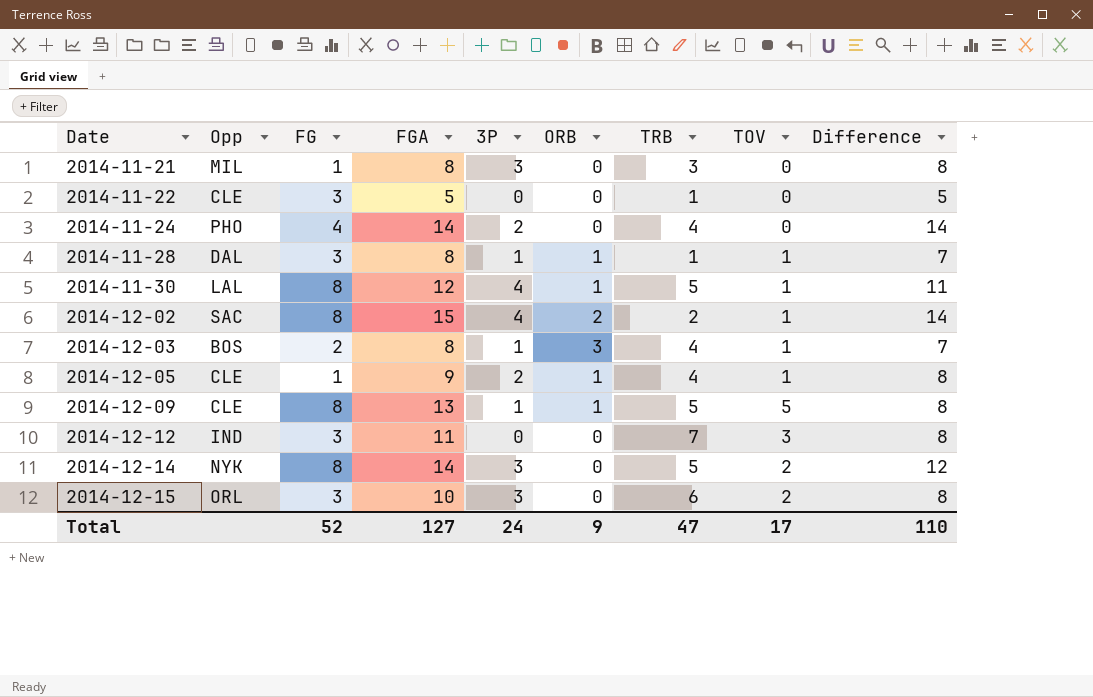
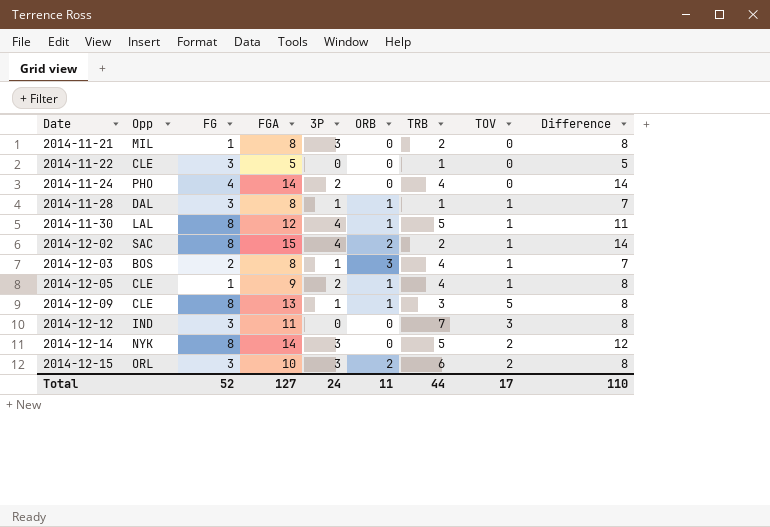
2014-11-21 | TRB: 3 -> 2
2014-12-09 | TRB: 5 -> 3
2014-12-15 | ORB: 0 -> 2
Total | ORB: 9 -> 11
Total | TRB: 47 -> 44

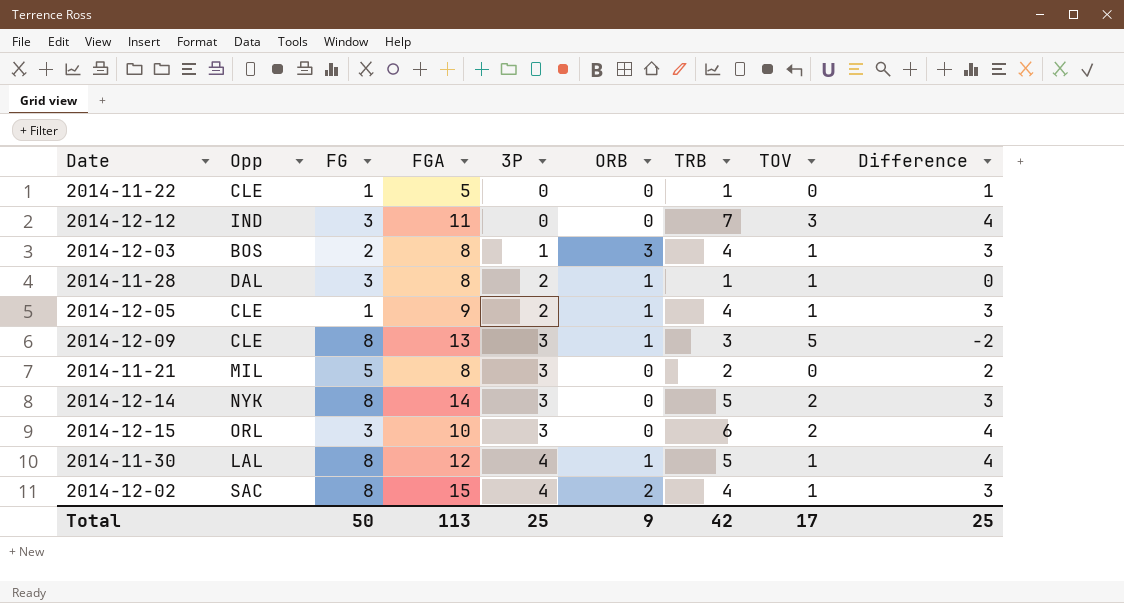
row order: Date ascending -> 3P ascending
column Difference | formula: [FGA] - [TOV] -> [TRB] - [TOV]
row 2014-11-24: PHO | 4 | 14 | 2 | 0 | 4 | 0 | 14 -> none
2014-11-22 | FG: 3 -> 1
2014-11-28 | 3P: 1 -> 2
2014-12-09 | 3P: 1 -> 3
2014-11-21 | FG: 1 -> 5
2014-12-15 | ORB: 2 -> 0
2014-12-02 | TRB: 2 -> 4
Total | FG: 52 -> 50
Total | FGA: 127 -> 113
Total | 3P: 24 -> 25
Total | ORB: 11 -> 9
Total | TRB: 44 -> 42
Total | Difference: 110 -> 25

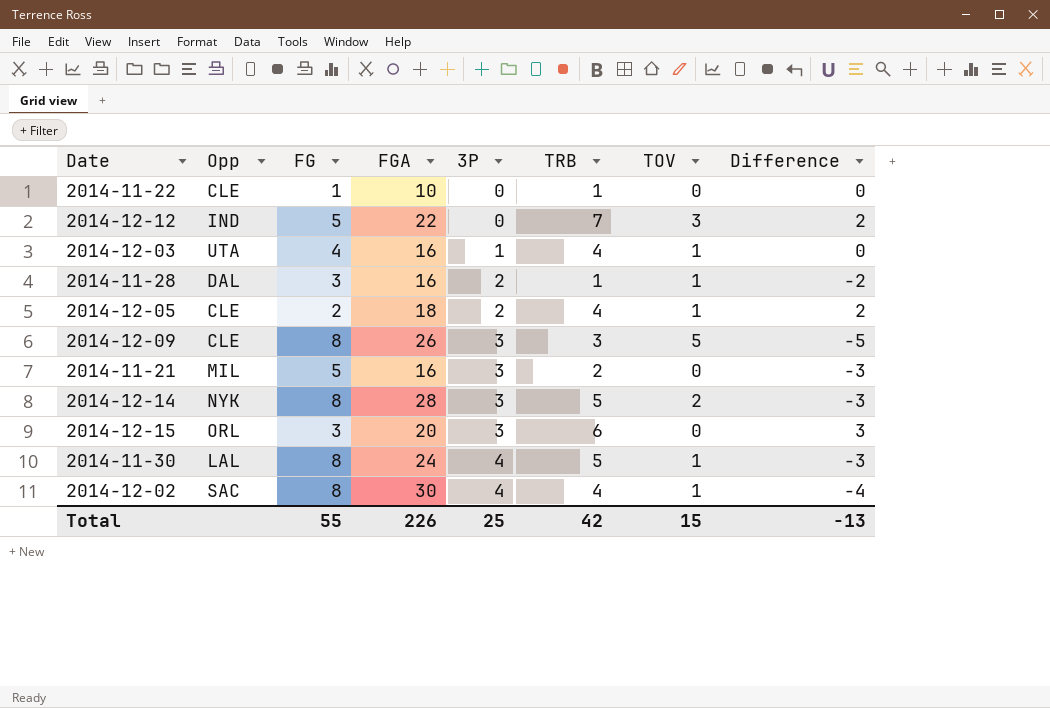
column ORB | position: 6 -> none
column Difference | formula: [TRB] - [TOV] -> [TRB] - [FG]
2014-11-22 | FGA: 5 -> 10
2014-12-12 | FG: 3 -> 5
2014-12-12 | FGA: 11 -> 22
2014-12-03 | Opp: BOS -> UTA
2014-12-03 | FG: 2 -> 4
2014-12-03 | FGA: 8 -> 16
2014-11-28 | FGA: 8 -> 16
2014-12-05 | FG: 1 -> 2
2014-12-05 | FGA: 9 -> 18
2014-12-09 | FGA: 13 -> 26
2014-11-21 | FGA: 8 -> 16
2014-12-14 | FGA: 14 -> 28
2014-12-15 | FGA: 10 -> 20
2014-12-15 | TOV: 2 -> 0
2014-11-30 | FGA: 12 -> 24
2014-12-02 | FGA: 15 -> 30
Total | FG: 50 -> 55
Total | FGA: 113 -> 226
Total | TOV: 17 -> 15
Total | Difference: 25 -> -13

